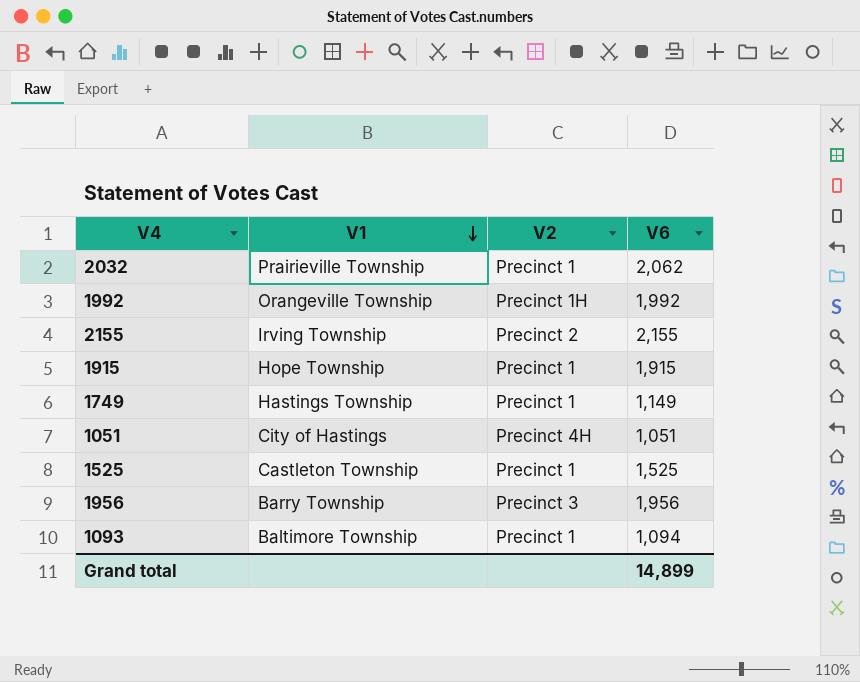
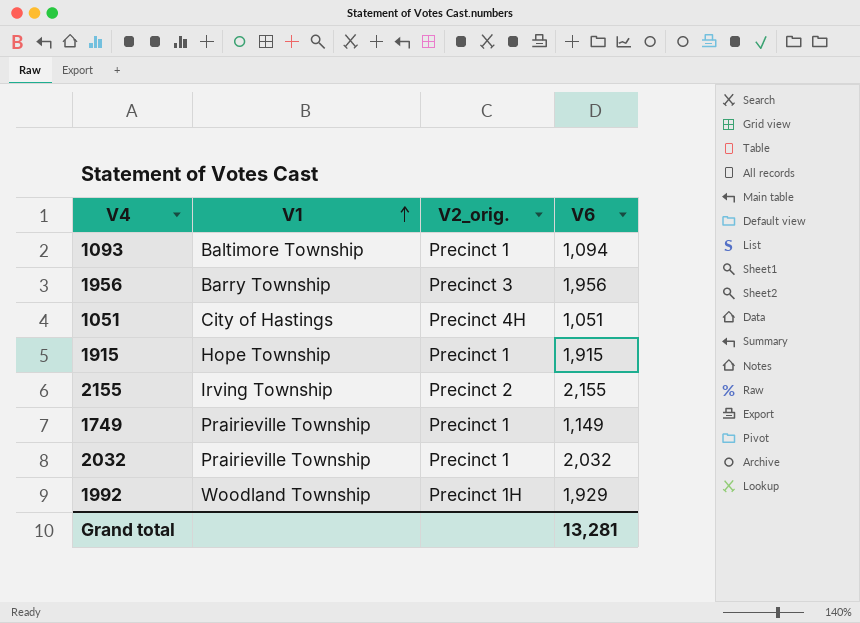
row order: V1 descending -> V1 ascending
column name: V2 -> V2_orig.
row 1525: Castleton Township | Precinct 1 | 1,525 -> none
1749 | V1: Hastings Township -> Prairieville Township
2032 | V6: 2,062 -> 2,032
1992 | V1: Orangeville Township -> Woodland Township
1992 | V6: 1,992 -> 1,929
Grand total | V6: 14,899 -> 13,281

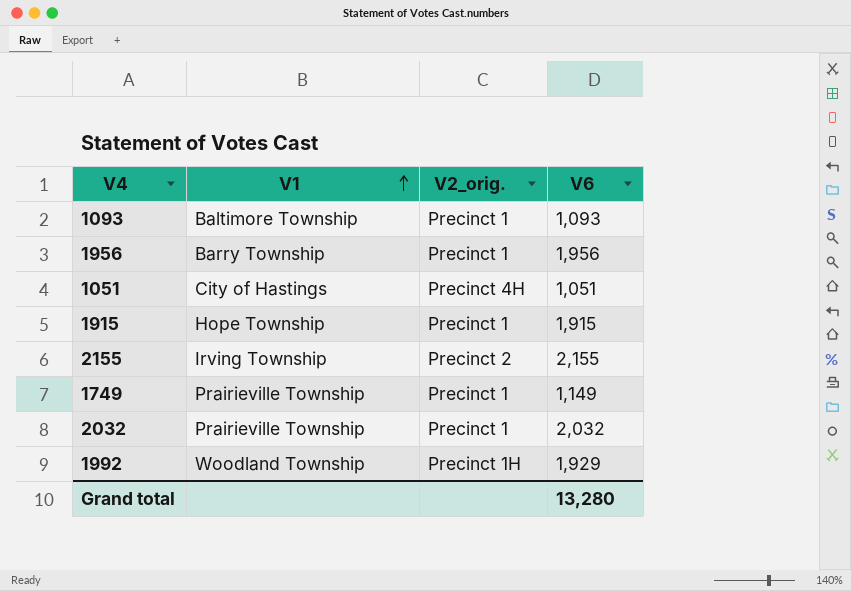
1093 | V6: 1,094 -> 1,093
1956 | V2_orig.: Precinct 3 -> Precinct 1
Grand total | V6: 13,281 -> 13,280

